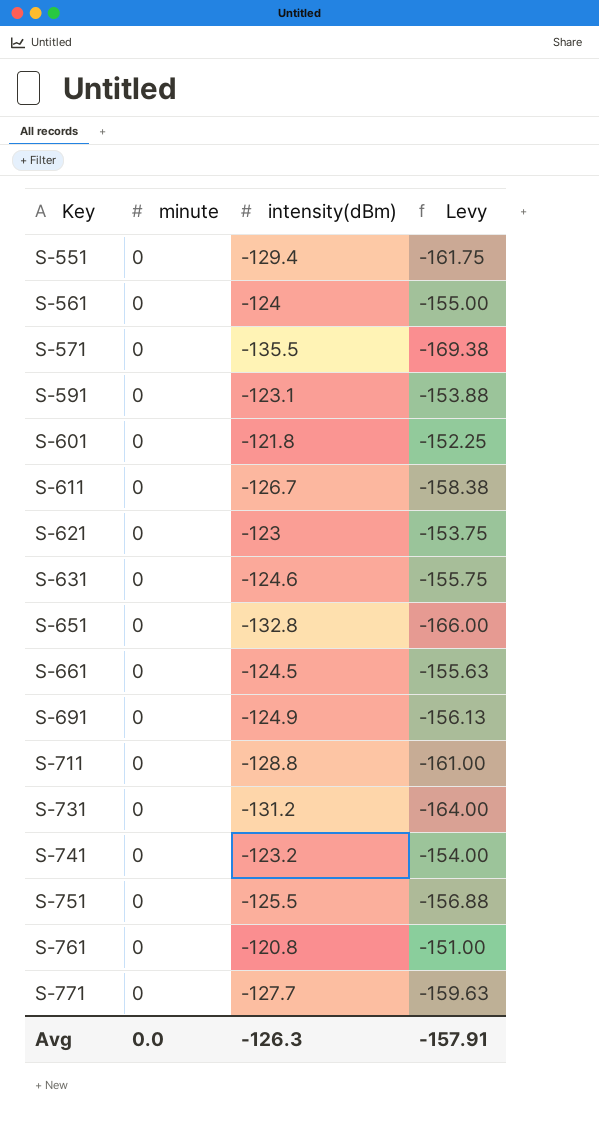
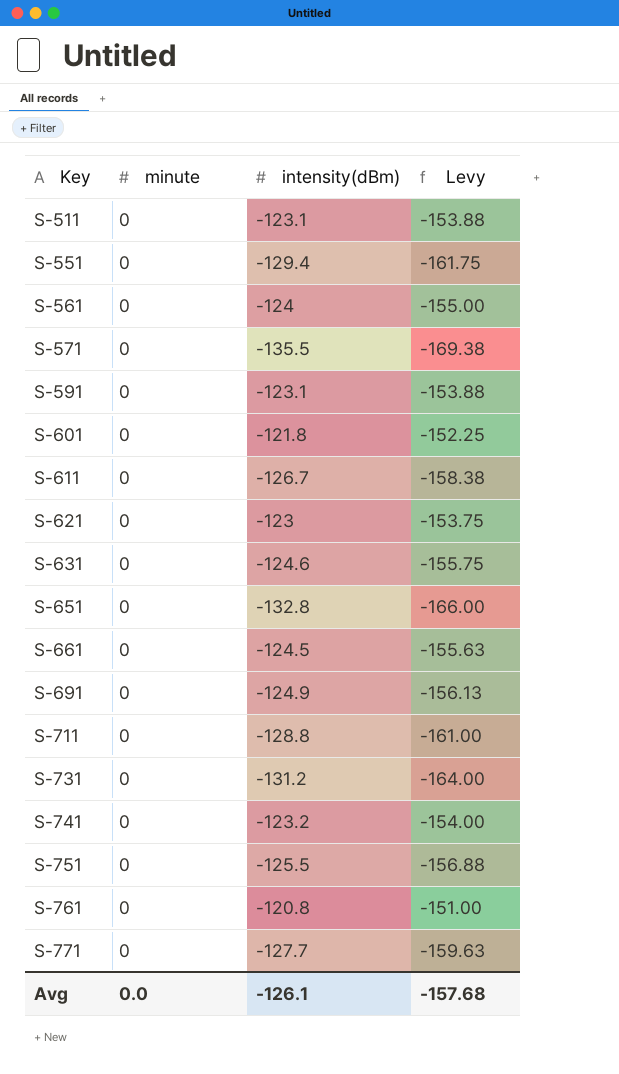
row S-511: none -> 0 | -123.1 | -153.88
Avg | intensity(dBm): -126.3 -> -126.1
Avg | Levy: -157.91 -> -157.68

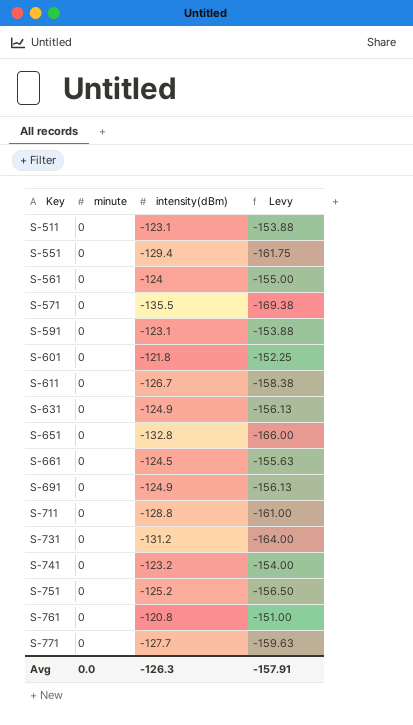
row S-621: 0 | -123 | -153.75 -> none
S-631 | intensity(dBm): -124.6 -> -124.9
S-631 | Levy: -155.75 -> -156.13
S-751 | intensity(dBm): -125.5 -> -125.2
S-751 | Levy: -156.88 -> -156.50
Avg | intensity(dBm): -126.1 -> -126.3
Avg | Levy: -157.68 -> -157.91

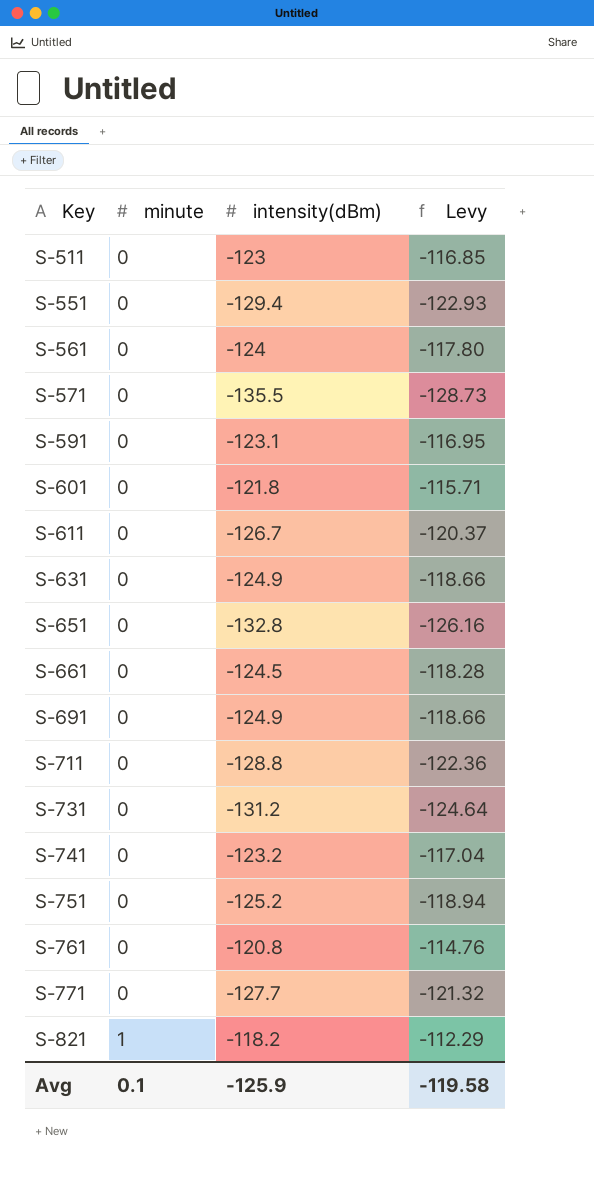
column Levy | formula: [intensity(dBm)] * 1.25 -> [intensity(dBm)] * 0.95
S-511 | intensity(dBm): -123.1 -> -123
row S-821: none -> 1 | -118.2 | -112.29
Avg | minute: 0.0 -> 0.1
Avg | intensity(dBm): -126.3 -> -125.9
Avg | Levy: -157.91 -> -119.58

